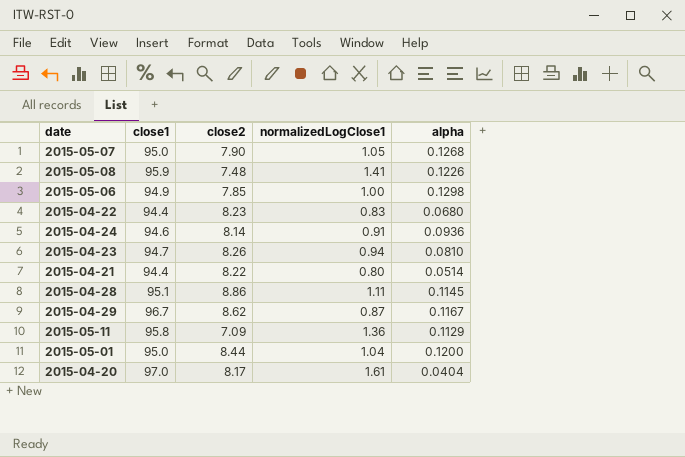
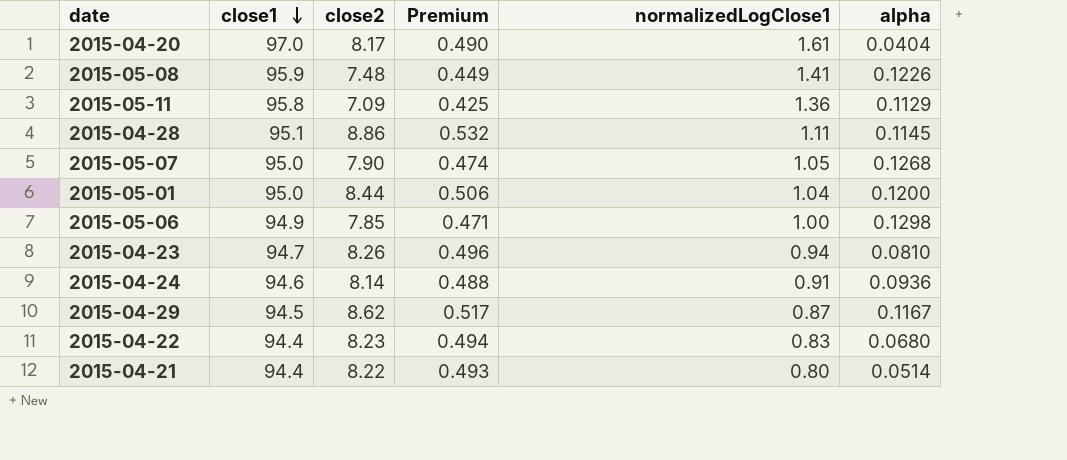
row order: none -> close1 descending
column Premium | formula: none -> [close2] * 0.06
2015-04-29 | close1: 96.7 -> 94.5

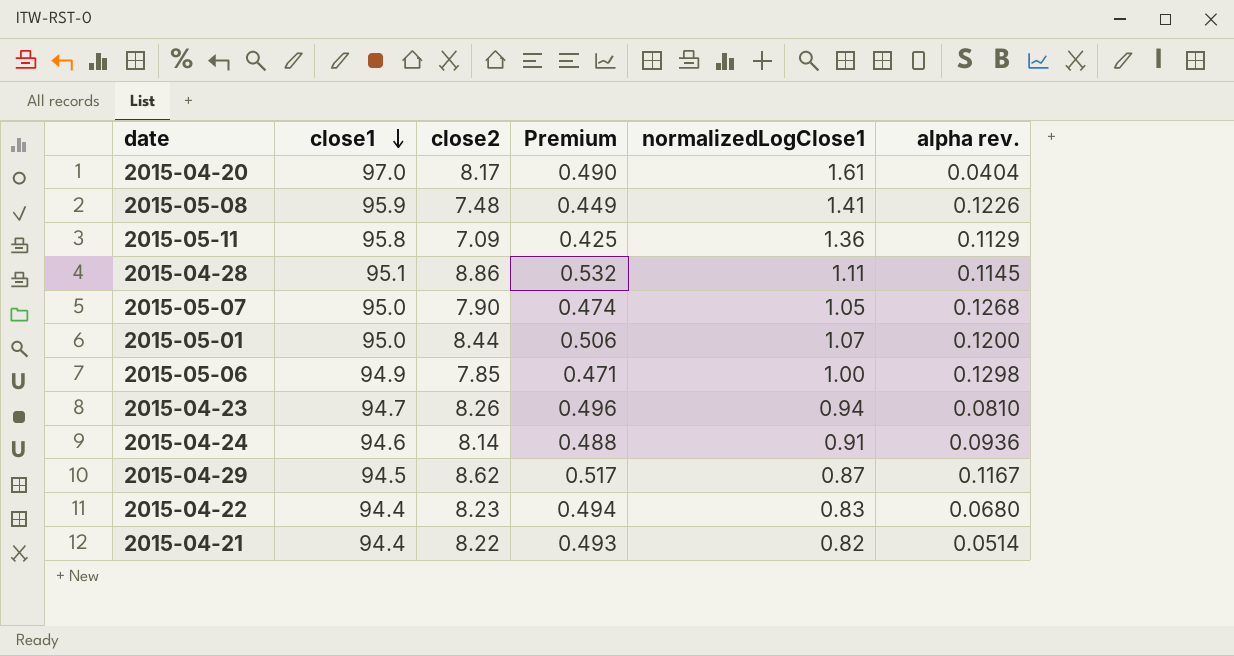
column name: alpha -> alpha rev.
2015-05-01 | normalizedLogClose1: 1.04 -> 1.07
2015-04-21 | normalizedLogClose1: 0.80 -> 0.82

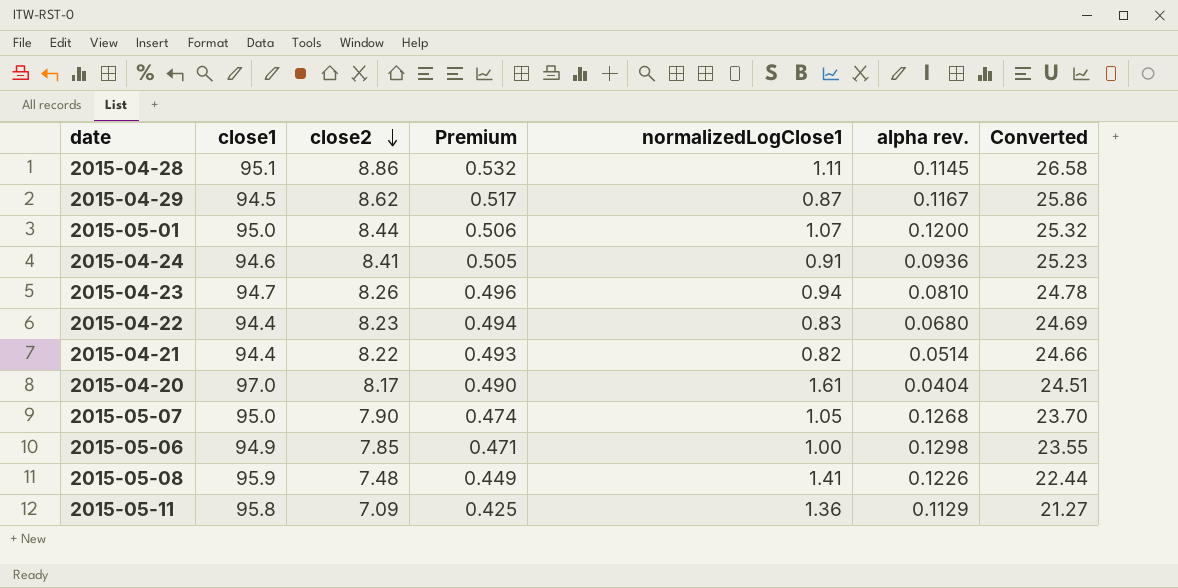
row order: close1 descending -> close2 descending
column Converted | formula: none -> [close2] * 3
2015-04-24 | close2: 8.14 -> 8.41
2015-04-24 | Premium: 0.488 -> 0.505

